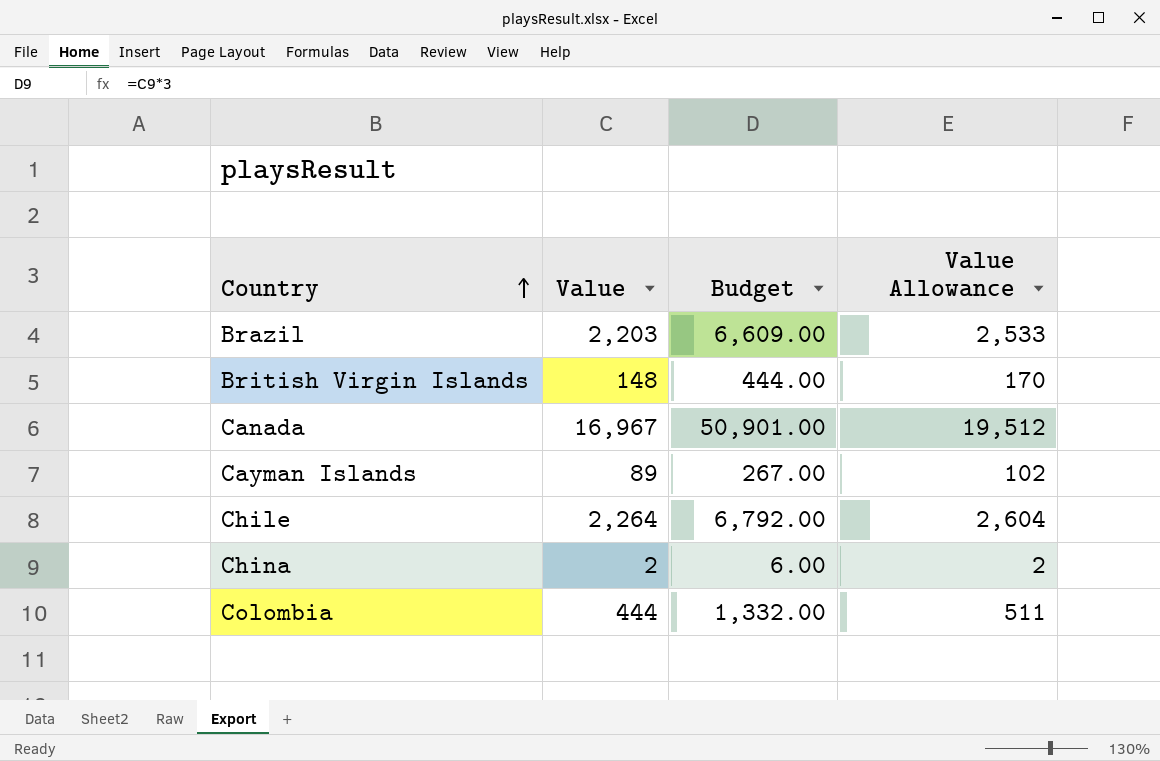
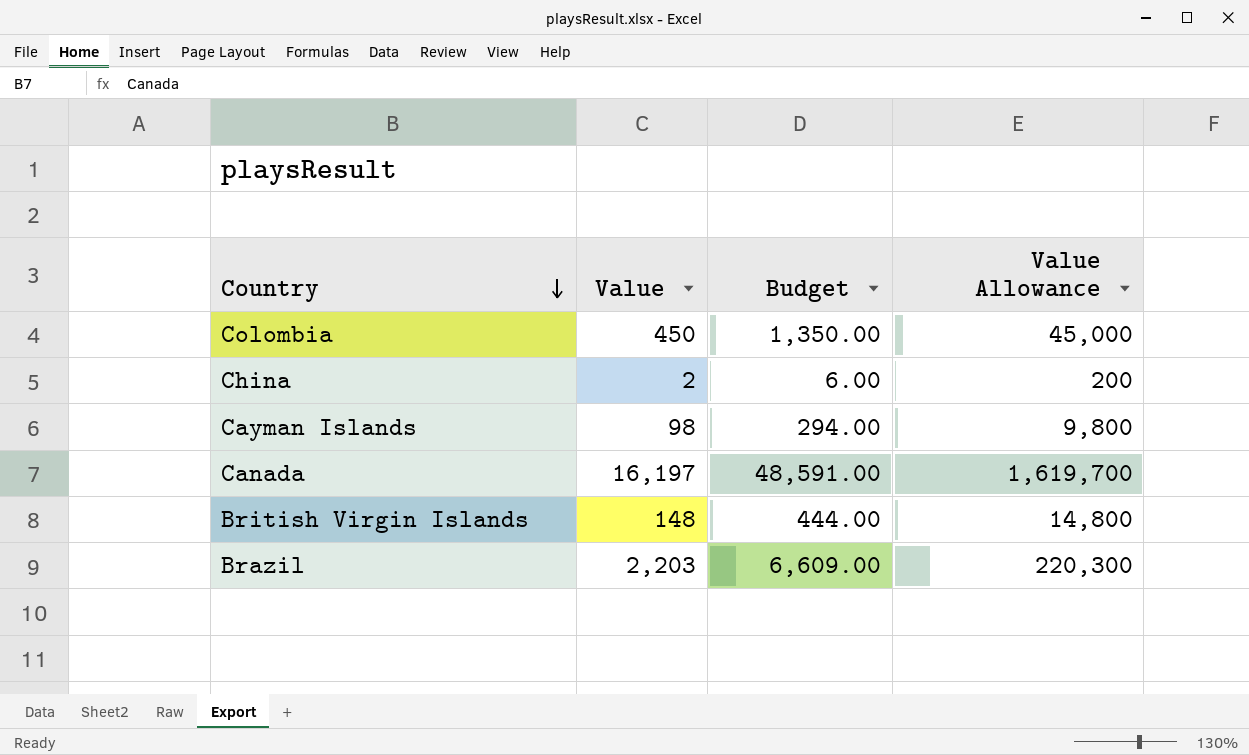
row order: Country ascending -> Country descending
column Value Allowance | formula: [Value] * 1.15 -> [Value] * 100
row Chile: 2,264 | 6,792.00 | 2,604 -> none
Colombia | Value: 444 -> 450
Colombia | Budget: 1,332.00 -> 1,350.00
Cayman Islands | Value: 89 -> 98
Cayman Islands | Budget: 267.00 -> 294.00
Canada | Value: 16,967 -> 16,197
Canada | Budget: 50,901.00 -> 48,591.00

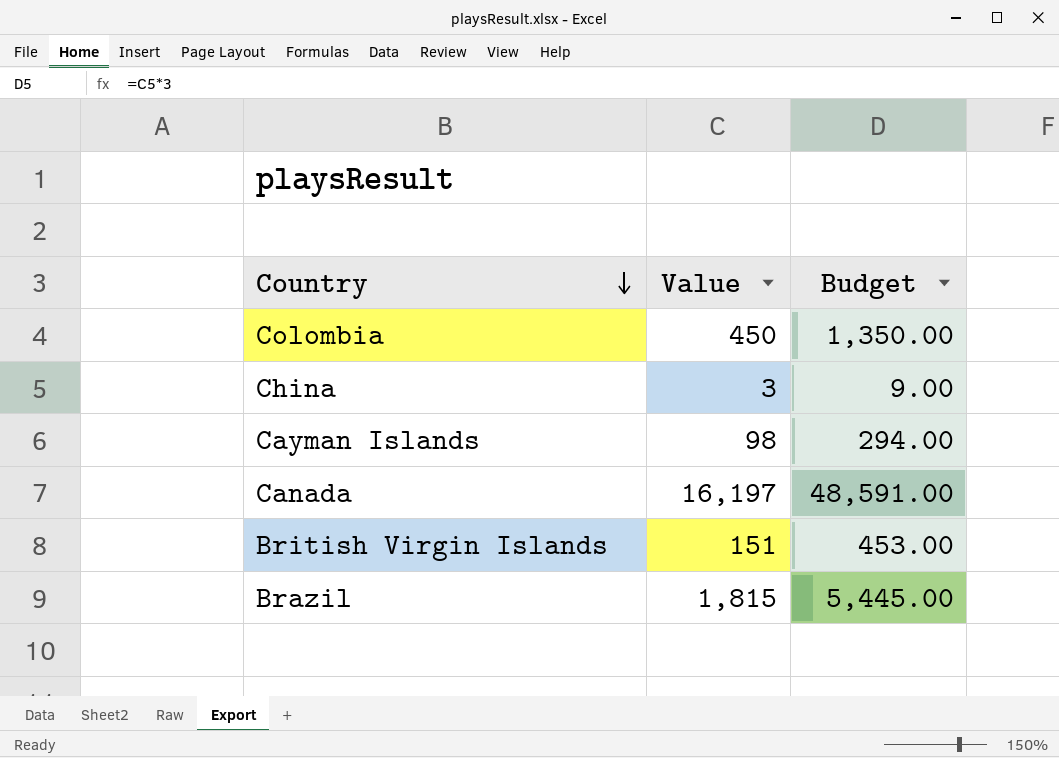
column Value Allowance | formula: [Value] * 100 -> none
China | Value: 2 -> 3
China | Budget: 6.00 -> 9.00
British Virgin Islands | Value: 148 -> 151
British Virgin Islands | Budget: 444.00 -> 453.00
Brazil | Value: 2,203 -> 1,815
Brazil | Budget: 6,609.00 -> 5,445.00

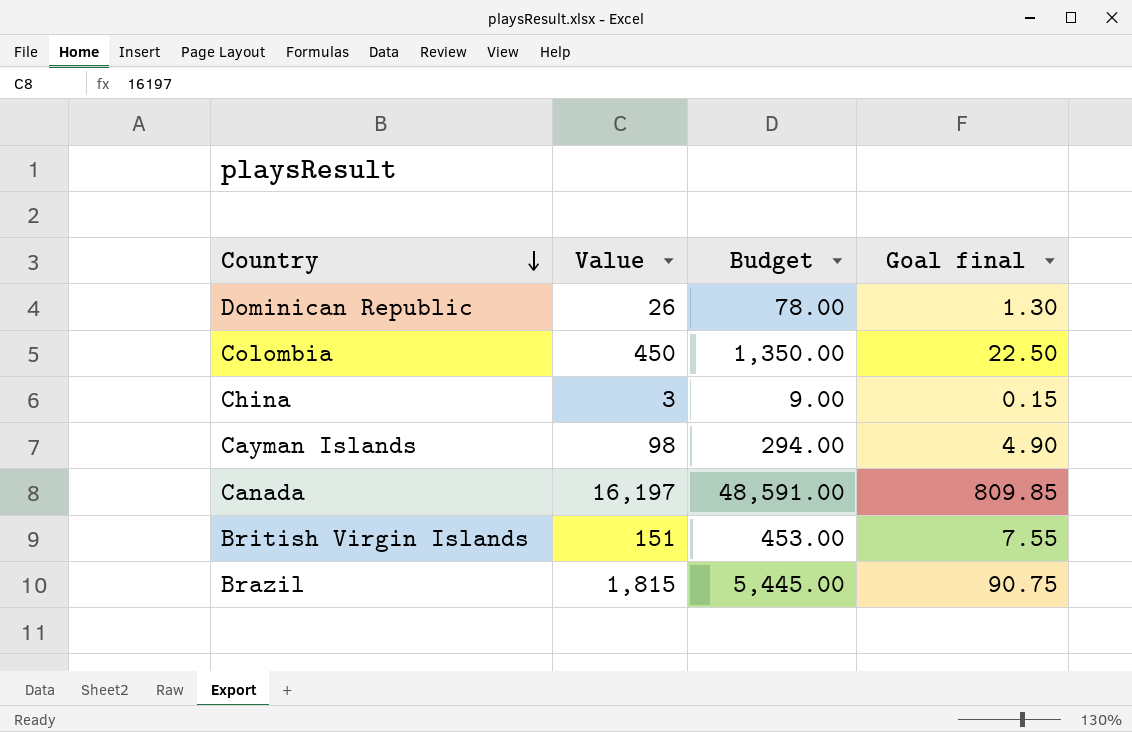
column Goal final | formula: none -> [Value] * 0.05
row Dominican Republic: none -> 26 | 78.00 | 1.30

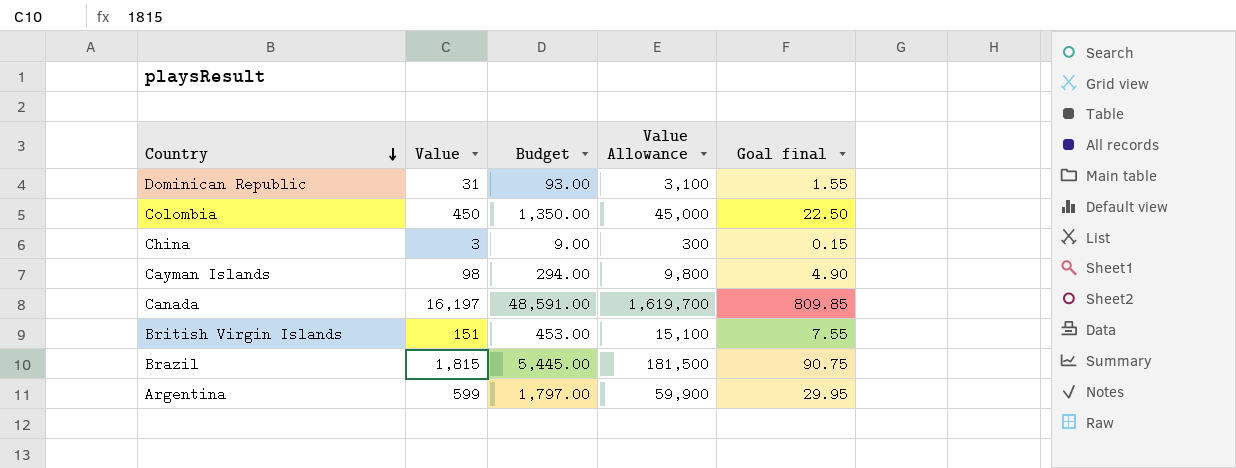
column Value Allowance | formula: none -> [Value] * 100
Dominican Republic | Value: 26 -> 31
Dominican Republic | Budget: 78.00 -> 93.00
Dominican Republic | Goal final: 1.30 -> 1.55
row Argentina: none -> 599 | 1,797.00 | 59,900 | 29.95

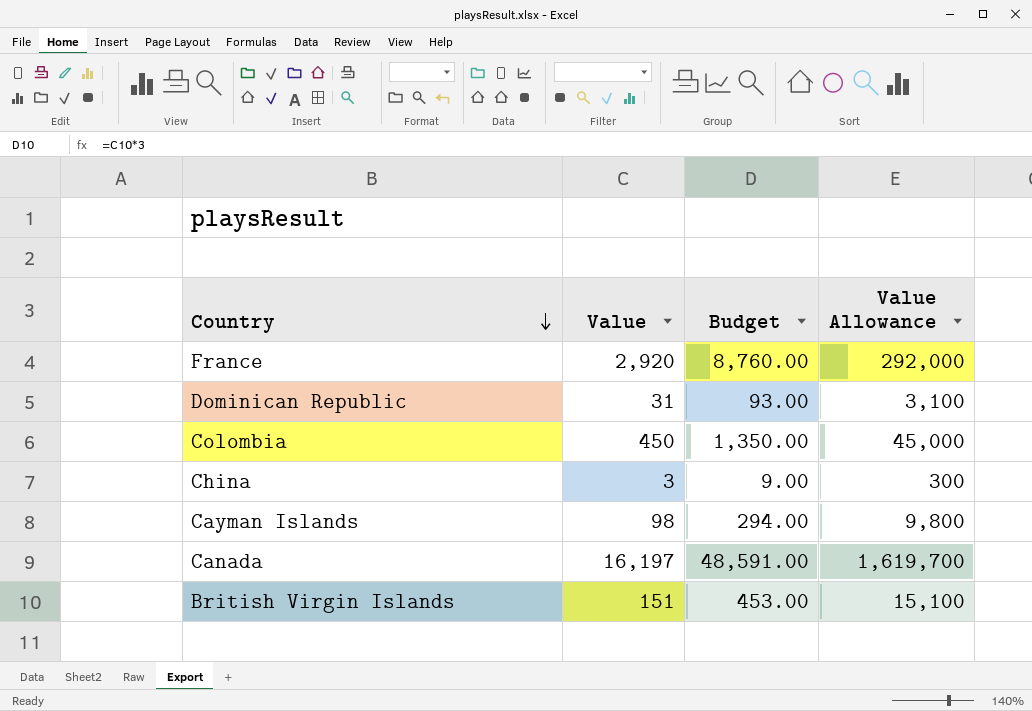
column Goal final | formula: [Value] * 0.05 -> none
row Brazil: 1,815 | 5,445.00 | 181,500 | 90.75 -> none
row Argentina: 599 | 1,797.00 | 59,900 | 29.95 -> none
row France: none -> 2,920 | 8,760.00 | 292,000

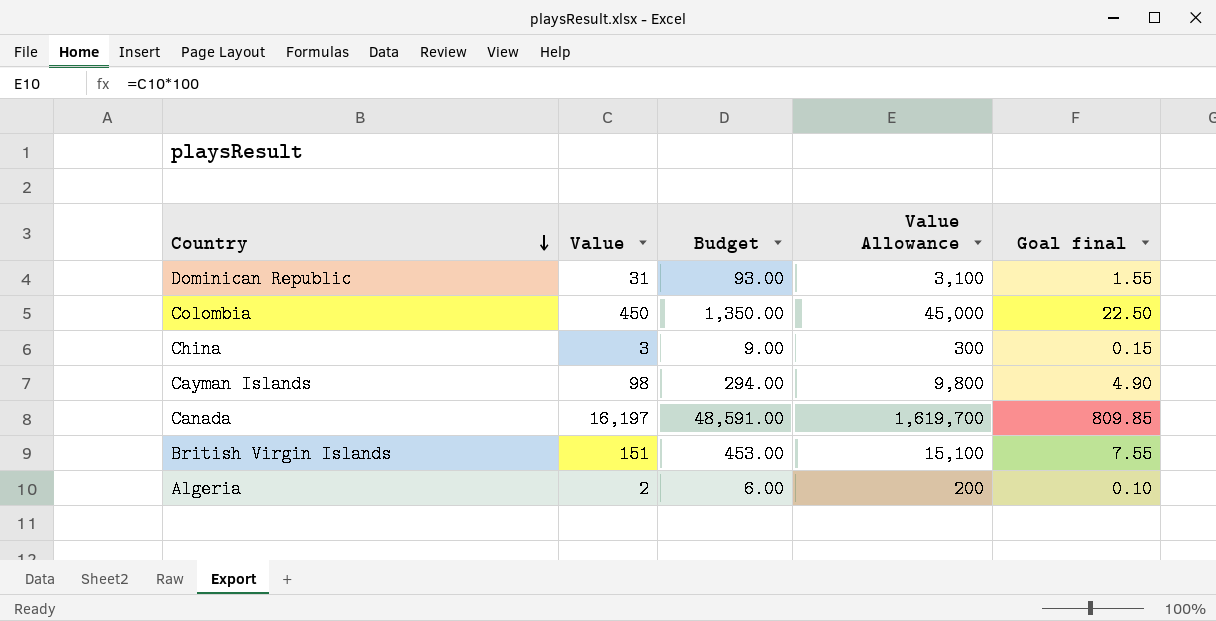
column Goal final | formula: none -> [Value] * 0.05
row France: 2,920 | 8,760.00 | 292,000 -> none
row Algeria: none -> 2 | 6.00 | 200 | 0.10

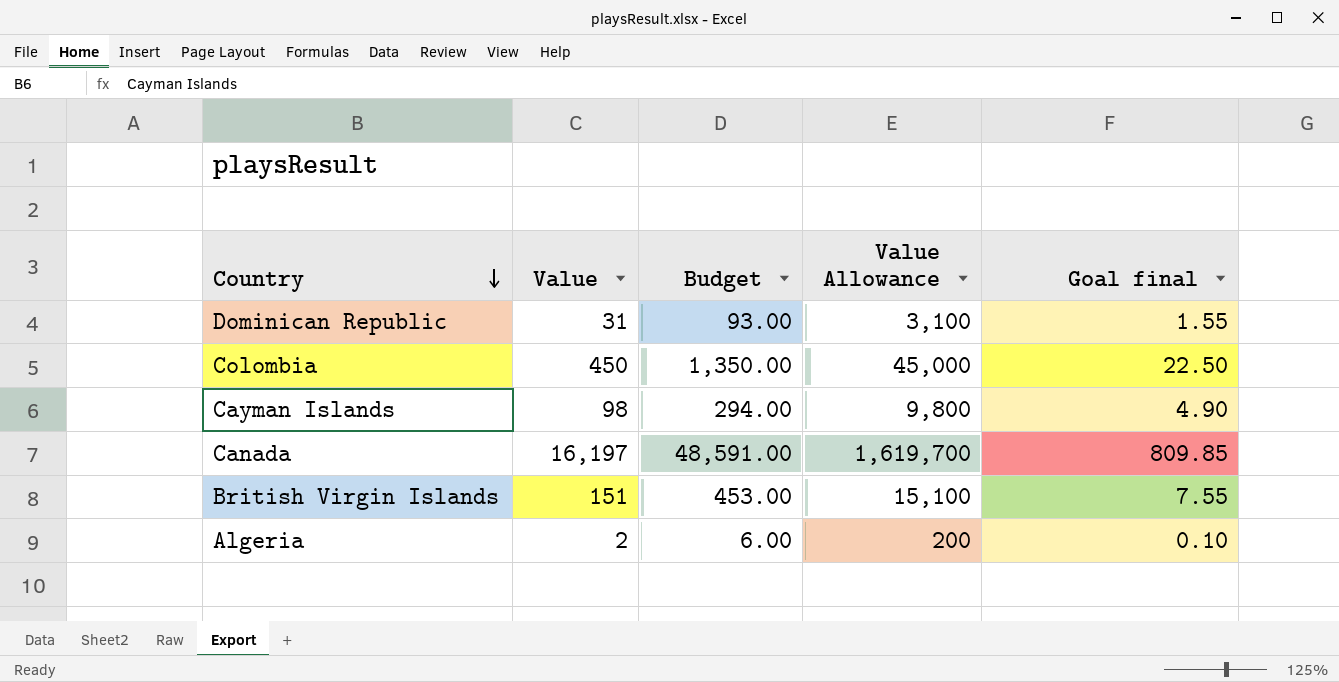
row China: 3 | 9.00 | 300 | 0.15 -> none

